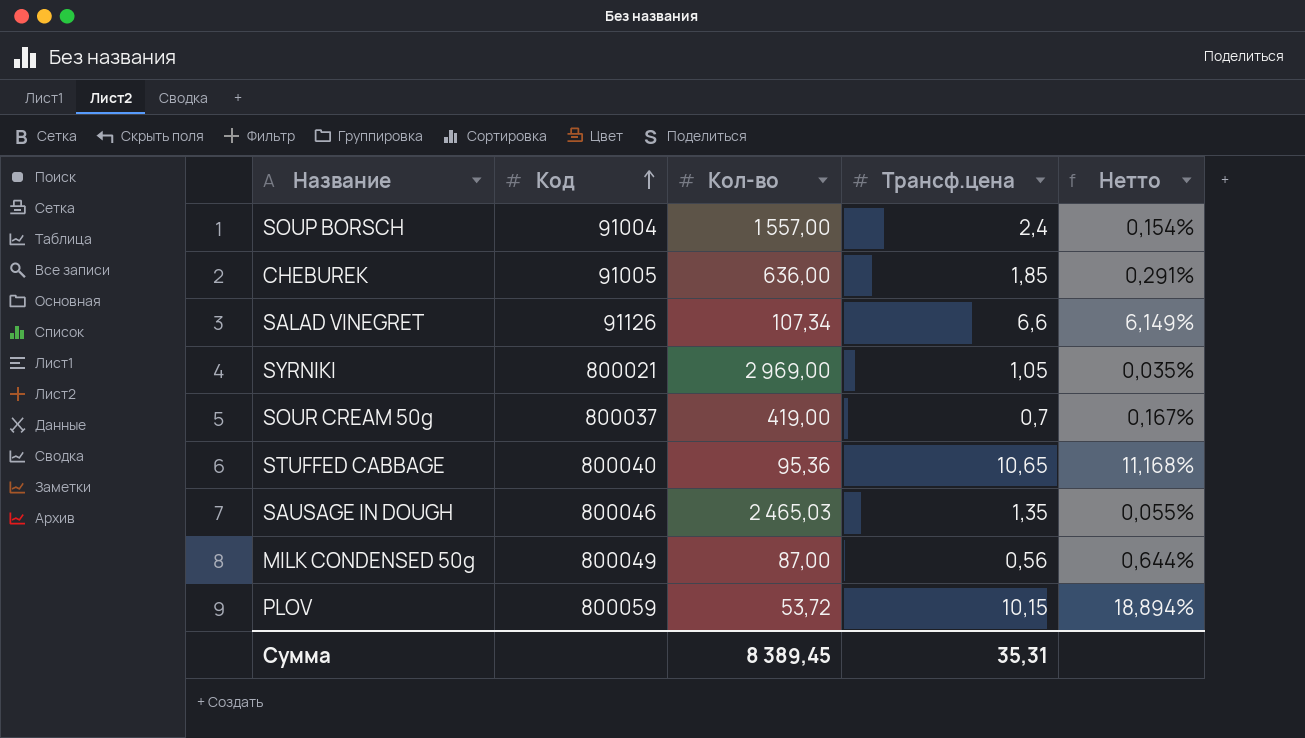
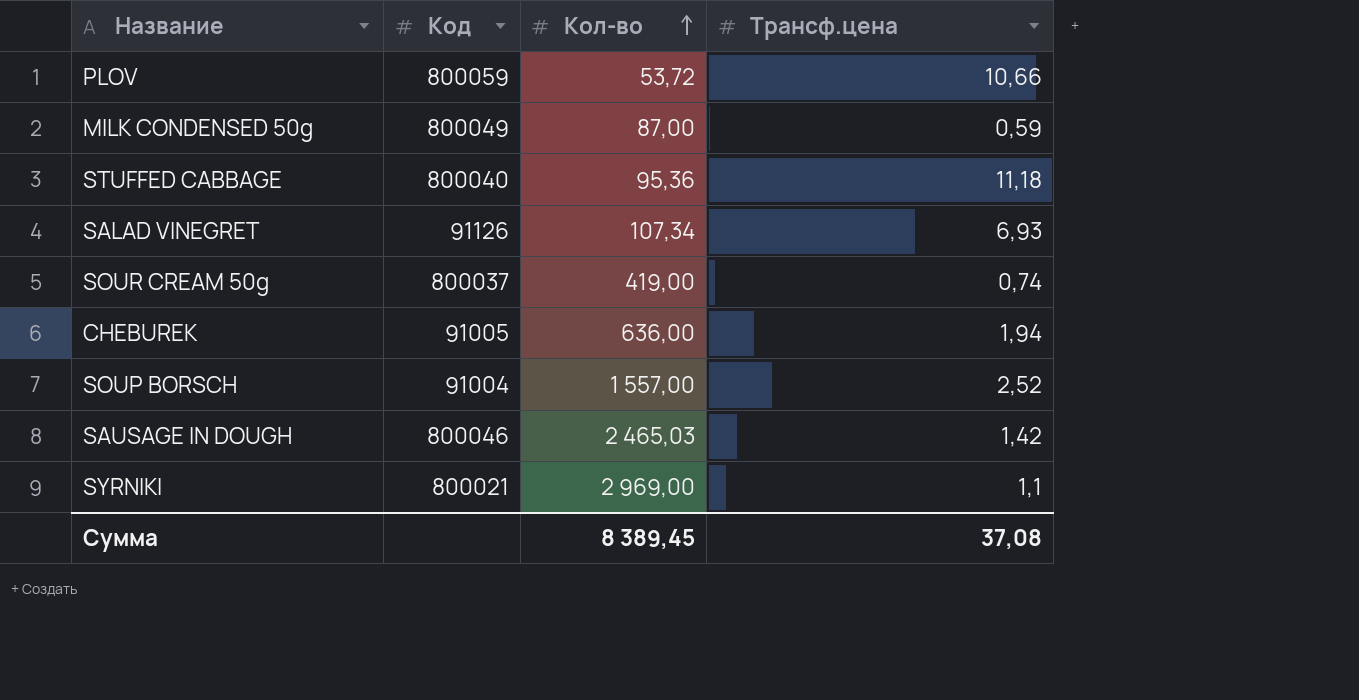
row order: Код ascending -> Кол-во ascending
column Нетто | formula: [Трансф.цена] / [Кол-во] -> none
PLOV | Трансф.цена: 10,15 -> 10,66
MILK CONDENSED 50g | Трансф.цена: 0,56 -> 0,59
STUFFED CABBAGE | Трансф.цена: 10,65 -> 11,18
SALAD VINEGRET | Трансф.цена: 6,6 -> 6,93
SOUR CREAM 50g | Трансф.цена: 0,7 -> 0,74
CHEBUREK | Трансф.цена: 1,85 -> 1,94
SOUP BORSCH | Трансф.цена: 2,4 -> 2,52
SAUSAGE IN DOUGH | Трансф.цена: 1,35 -> 1,42
SYRNIKI | Трансф.цена: 1,05 -> 1,1
Сумма | Трансф.цена: 35,31 -> 37,08

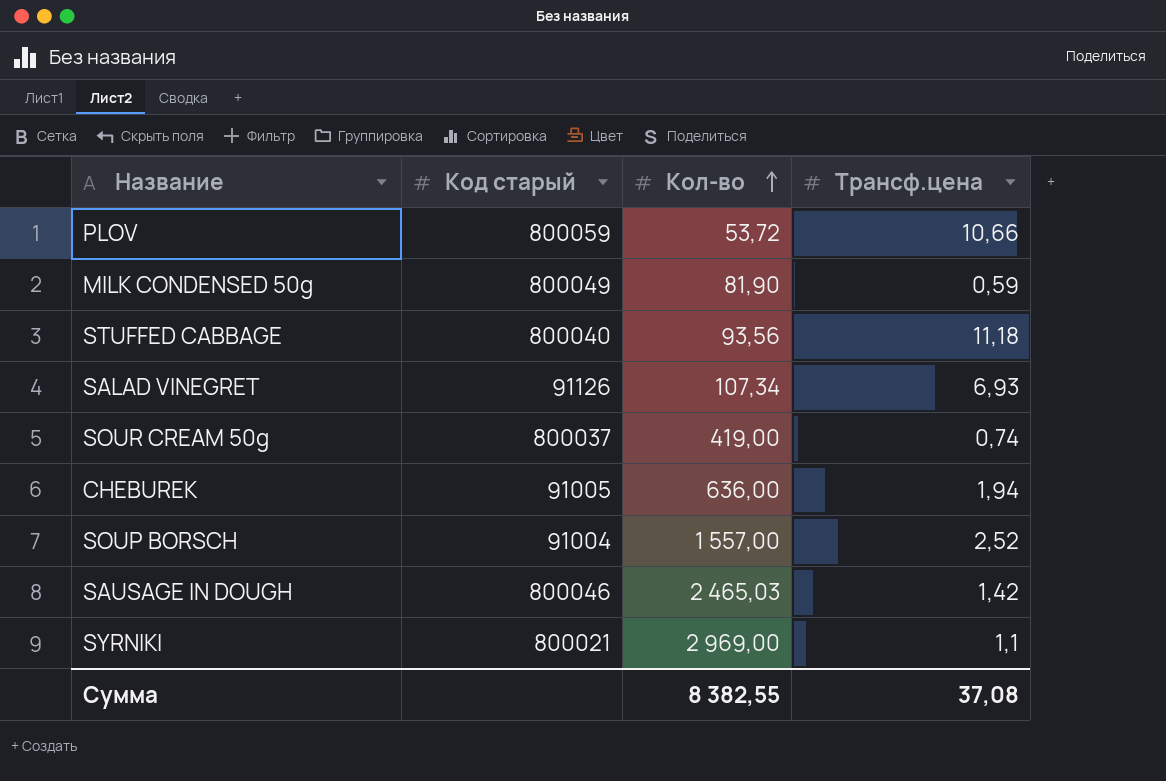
column name: Код -> Код старый
MILK CONDENSED 50g | Кол-во: 87,00 -> 81,90
STUFFED CABBAGE | Кол-во: 95,36 -> 93,56
Сумма | Кол-во: 8 389,45 -> 8 382,55

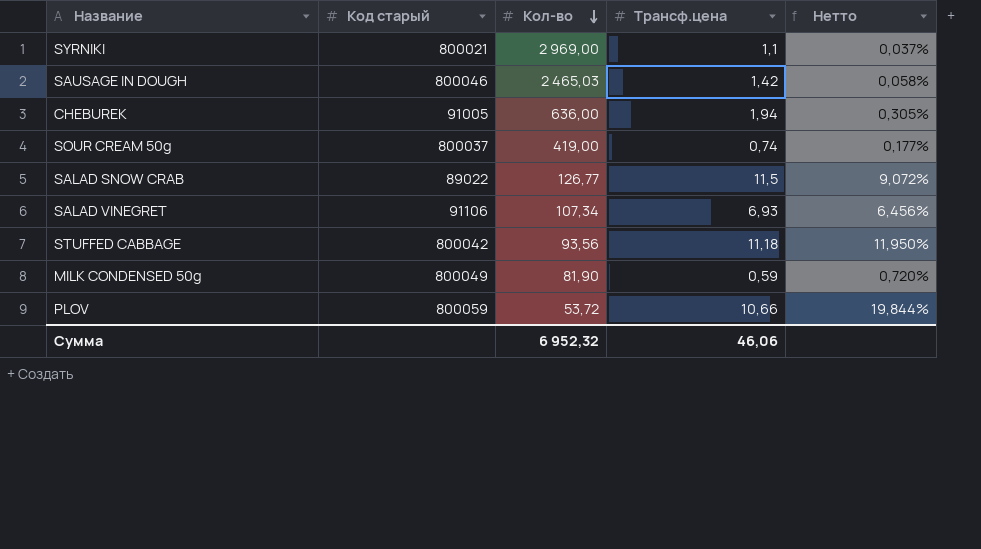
row order: Кол-во ascending -> Кол-во descending
column Нетто | formula: none -> [Трансф.цена] / [Кол-во]
row SOUP BORSCH: 91004 | 1 557,00 | 2,52 -> none
row SALAD SNOW CRAB: none -> 89022 | 126,77 | 11,5 | 9,072%
SALAD VINEGRET | Код старый: 91126 -> 91106
STUFFED CABBAGE | Код старый: 800040 -> 800042
Сумма | Кол-во: 8 382,55 -> 6 952,32
Сумма | Трансф.цена: 37,08 -> 46,06

